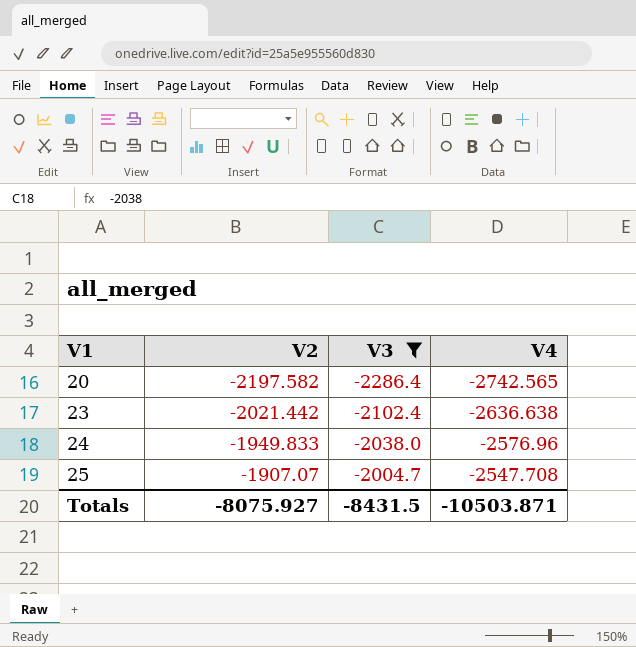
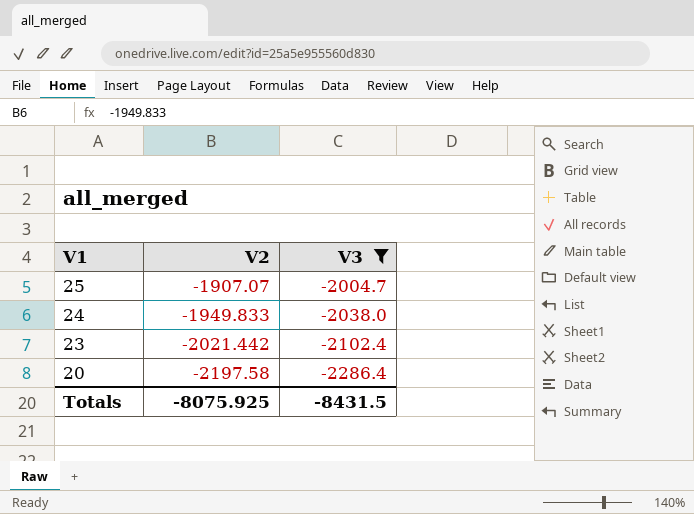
row order: V1 ascending -> V1 descending
column V4 | position: 4 -> none
20 | V2: -2197.582 -> -2197.58
Totals | V2: -8075.927 -> -8075.925

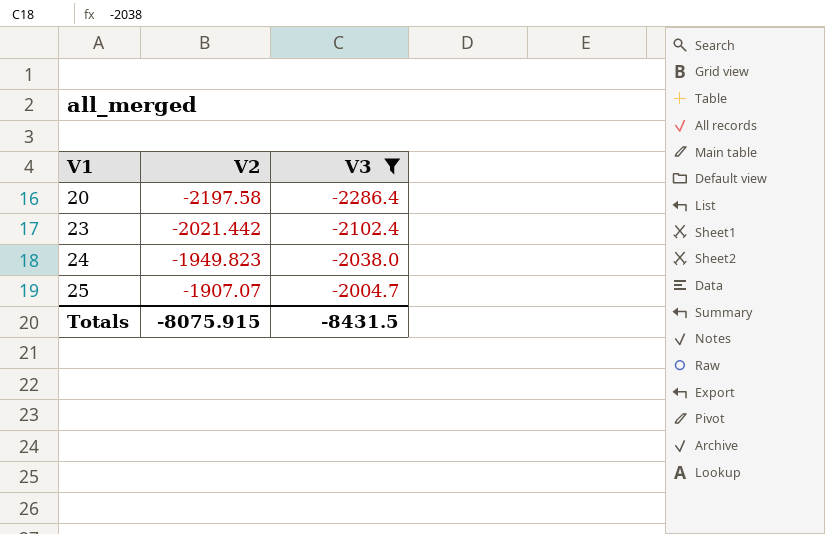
row order: V1 descending -> V1 ascending
24 | V2: -1949.833 -> -1949.823
Totals | V2: -8075.925 -> -8075.915

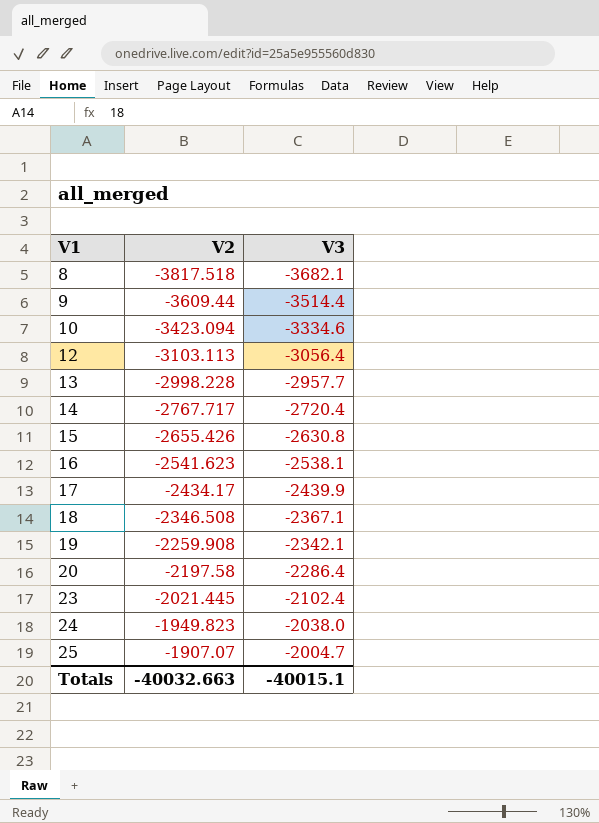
filter: V3 >= -2286.4 -> none
23 | V2: -2021.442 -> -2021.445
Totals | V2: -8075.915 -> -40032.663
Totals | V3: -8431.5 -> -40015.1

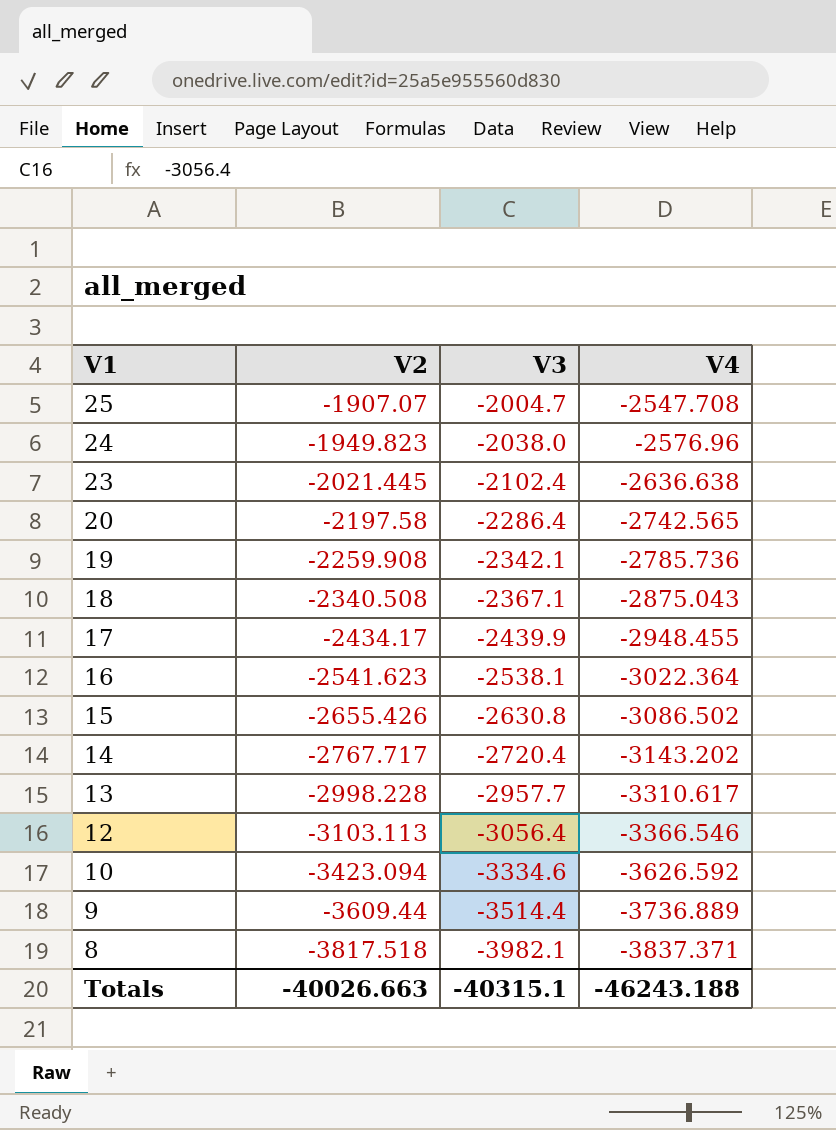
row order: V1 ascending -> V1 descending
column V4 | position: none -> 4
18 | V2: -2346.508 -> -2340.508
8 | V3: -3682.1 -> -3982.1
Totals | V2: -40032.663 -> -40026.663
Totals | V3: -40015.1 -> -40315.1

